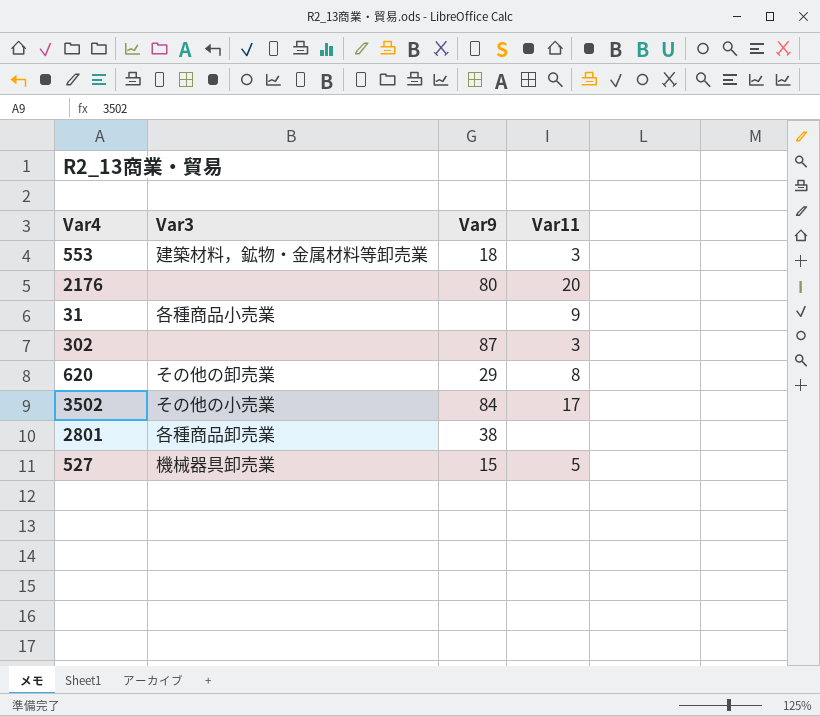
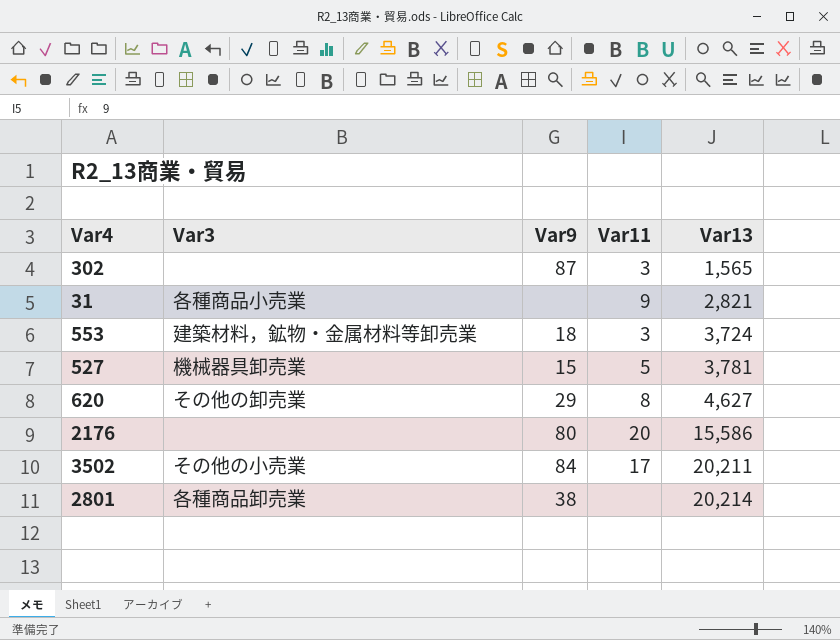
row order: none -> Var13 ascending
column Var13 | position: none -> 5

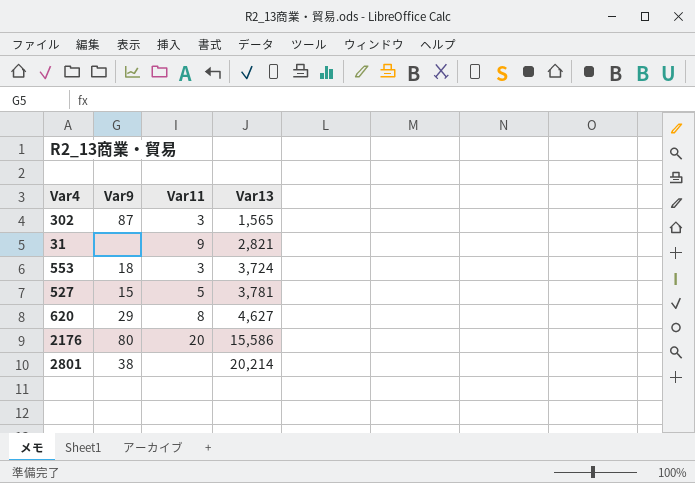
column Var3 | position: 2 -> none
row 3502: その他の小売業 | 84 | 17 | 20,211 -> none

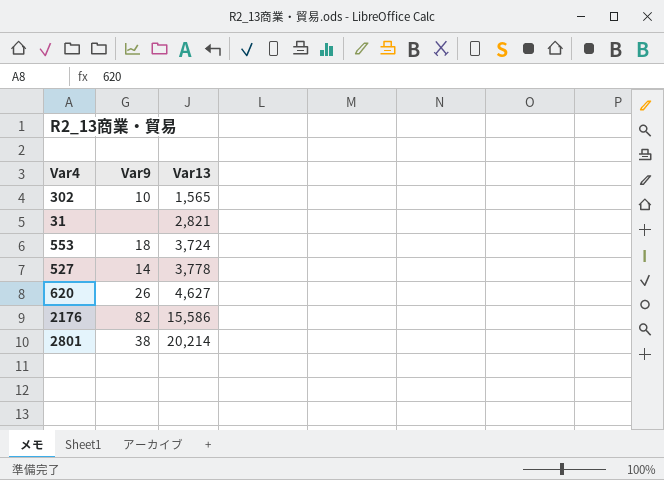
column Var11 | position: 3 -> none
302 | Var9: 87 -> 10
527 | Var9: 15 -> 14
527 | Var13: 3,781 -> 3,778
620 | Var9: 29 -> 26
2176 | Var9: 80 -> 82

